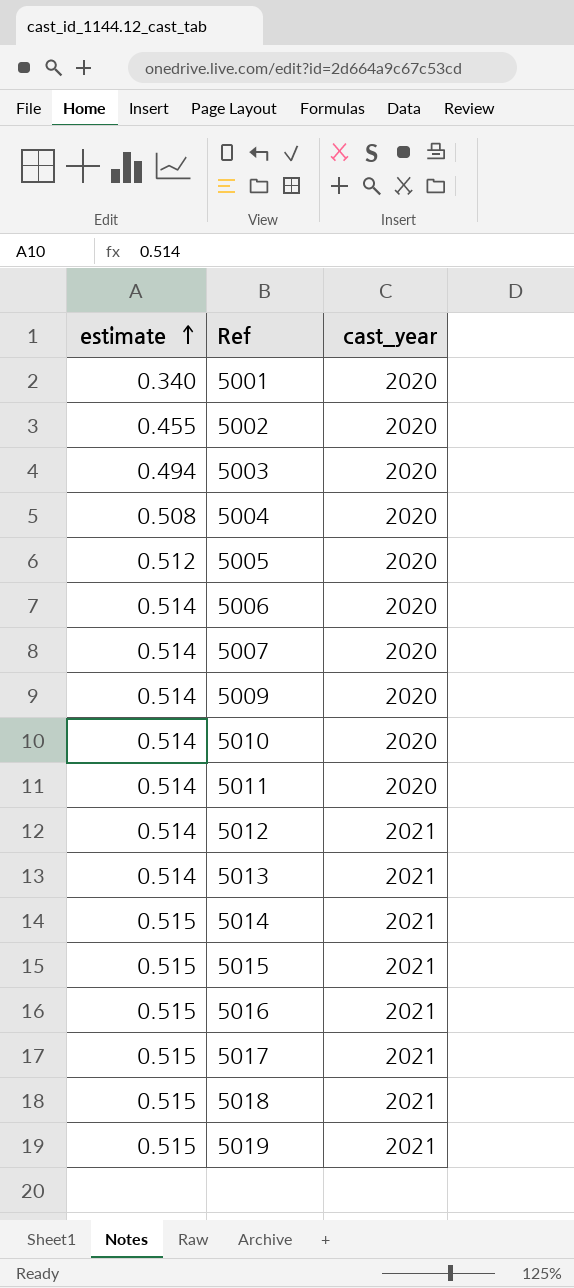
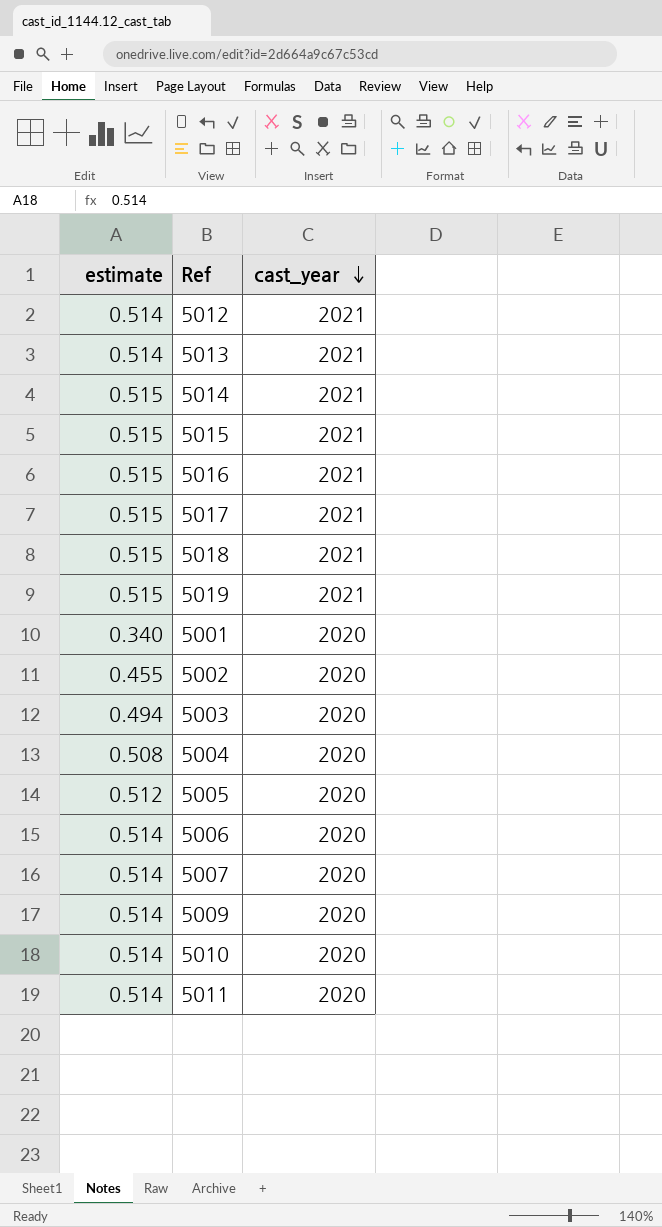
row order: estimate ascending -> cast_year descending

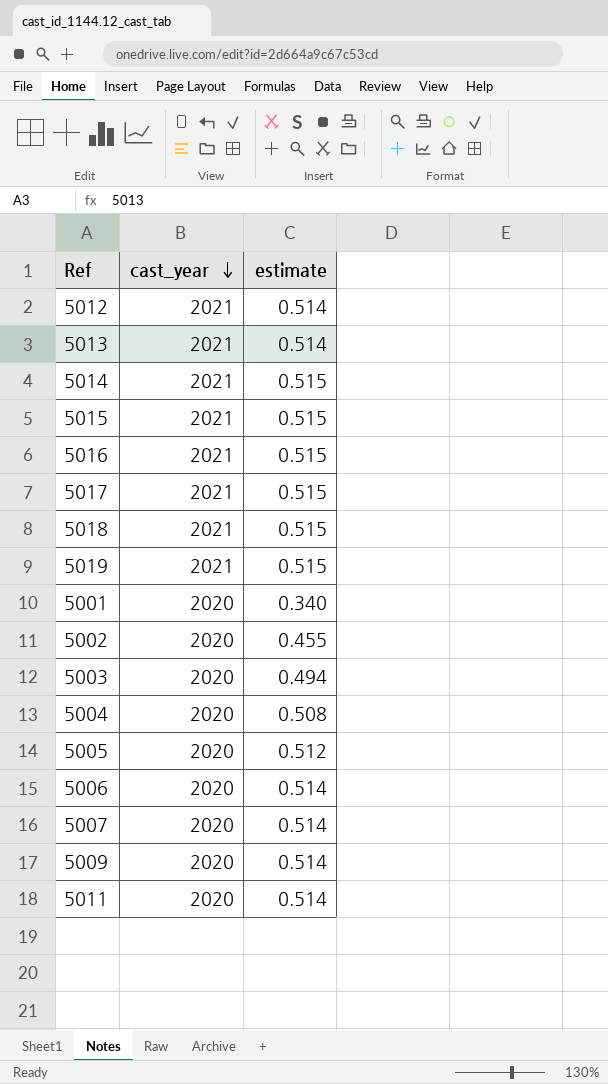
column estimate | position: 1 -> 3
row 5010: 0.514 | 2020 -> none

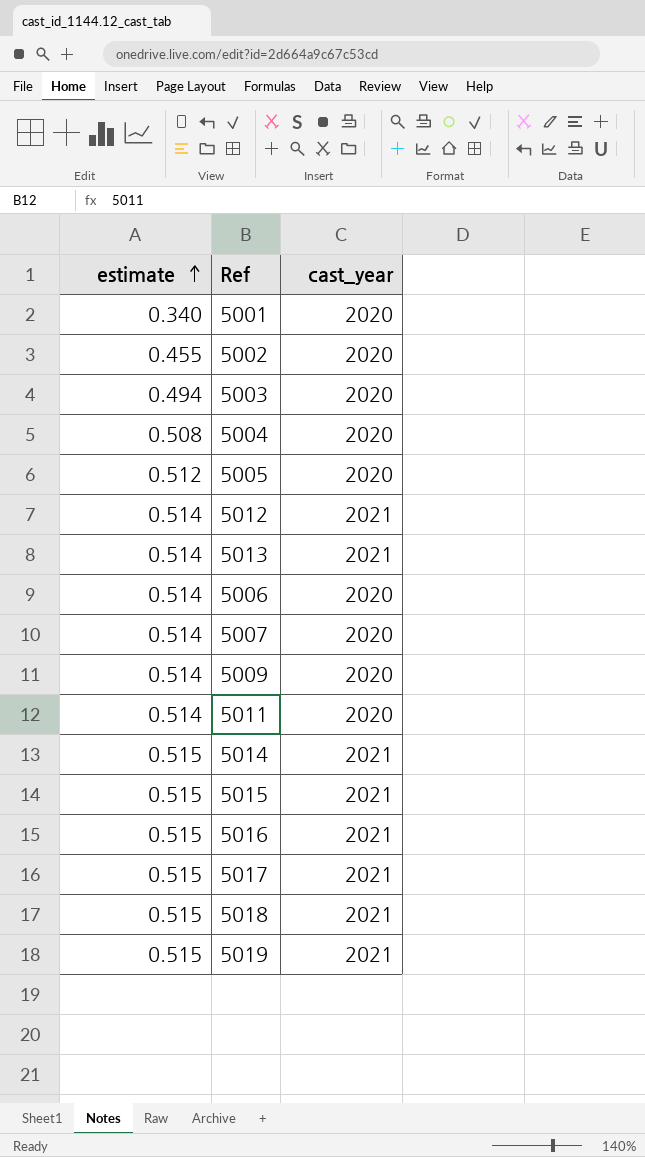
row order: cast_year descending -> estimate ascending
column estimate | position: 3 -> 1

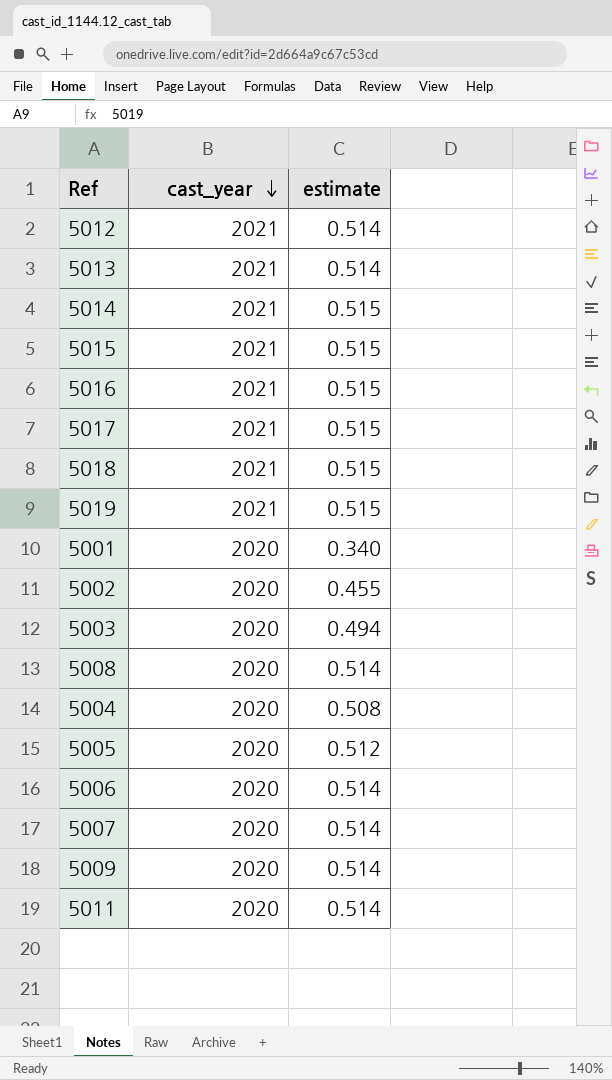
row order: estimate ascending -> cast_year descending
column estimate | position: 1 -> 3
row 5008: none -> 2020 | 0.514

